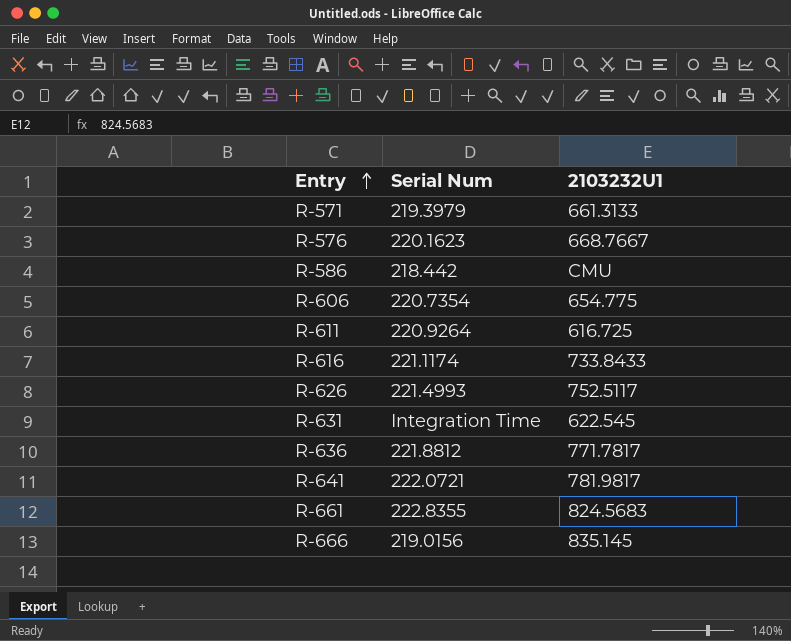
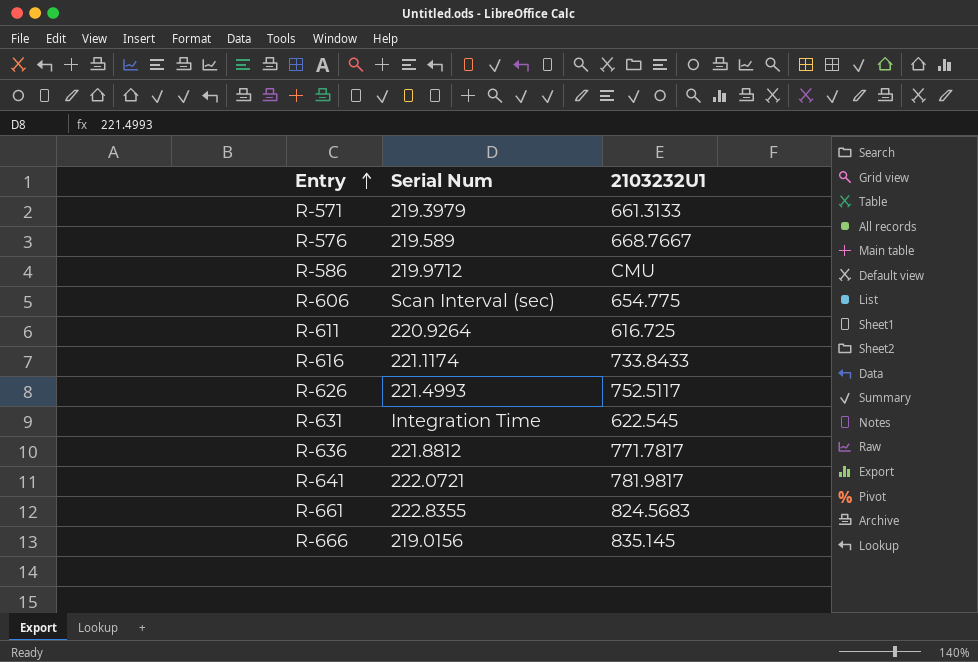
R-576 | Serial Num: 220.1623 -> 219.589
R-586 | Serial Num: 218.442 -> 219.9712
R-606 | Serial Num: 220.7354 -> Scan Interval (sec)

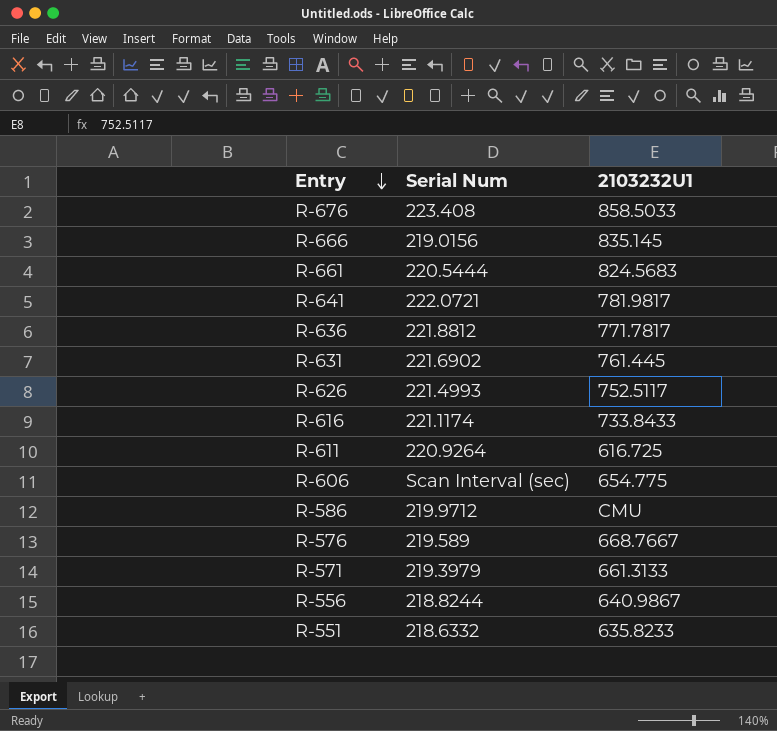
row order: Entry ascending -> Entry descending
row R-676: none -> 223.408 | 858.5033
R-661 | Serial Num: 222.8355 -> 220.5444
R-631 | Serial Num: Integration Time -> 221.6902
R-631 | 2103232U1: 622.545 -> 761.445
row R-556: none -> 218.8244 | 640.9867
row R-551: none -> 218.6332 | 635.8233

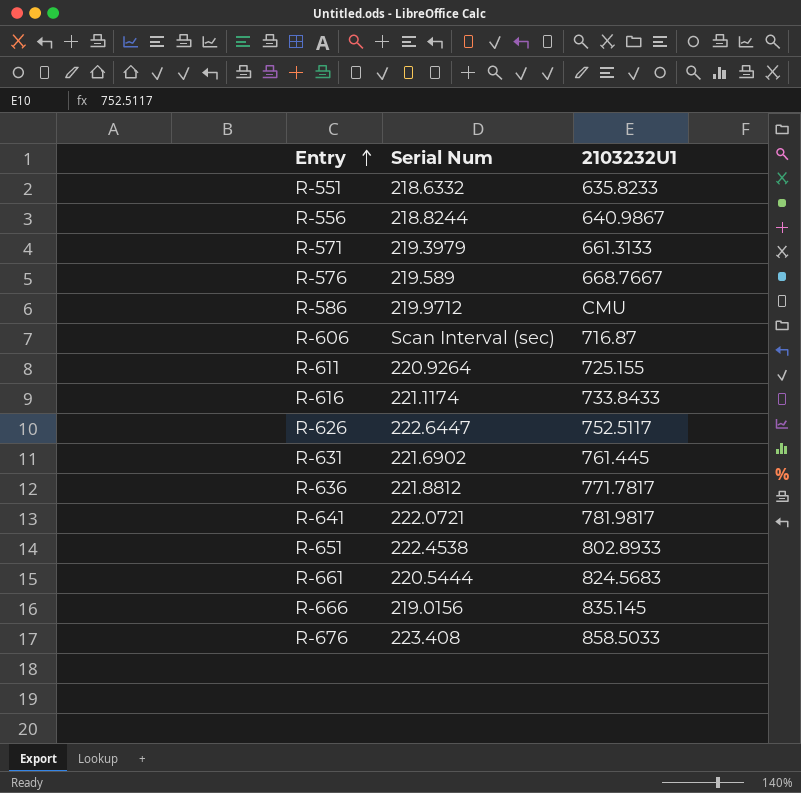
row order: Entry descending -> Entry ascending
R-606 | 2103232U1: 654.775 -> 716.87
R-611 | 2103232U1: 616.725 -> 725.155
R-626 | Serial Num: 221.4993 -> 222.6447
row R-651: none -> 222.4538 | 802.8933

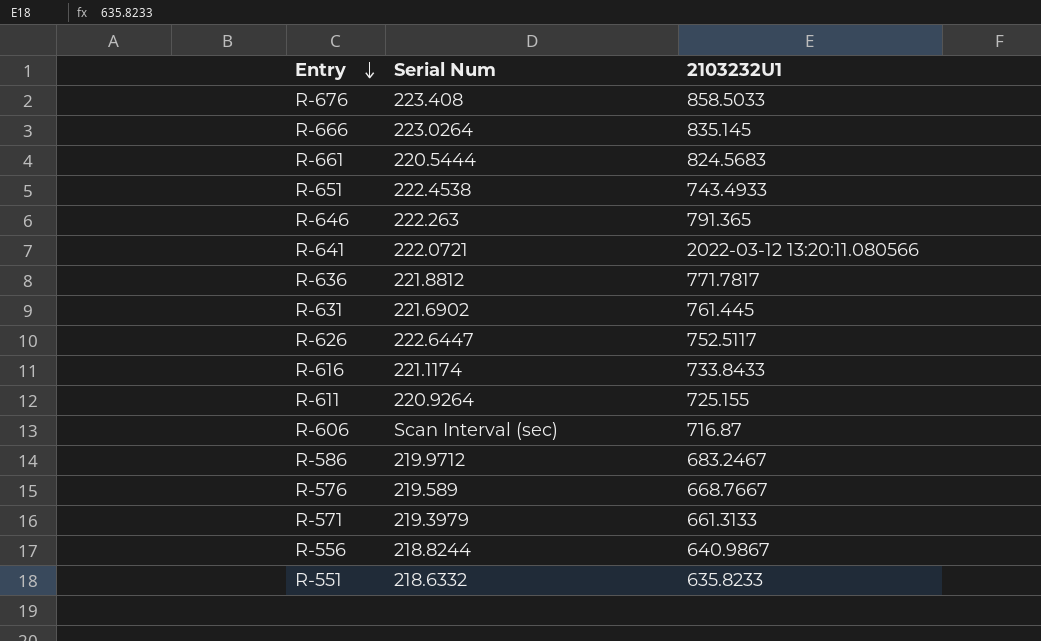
row order: Entry ascending -> Entry descending
R-666 | Serial Num: 219.0156 -> 223.0264
R-651 | 2103232U1: 802.8933 -> 743.4933
row R-646: none -> 222.263 | 791.365
R-641 | 2103232U1: 781.9817 -> 2022-03-12 13:20:11.080566
R-586 | 2103232U1: CMU -> 683.2467

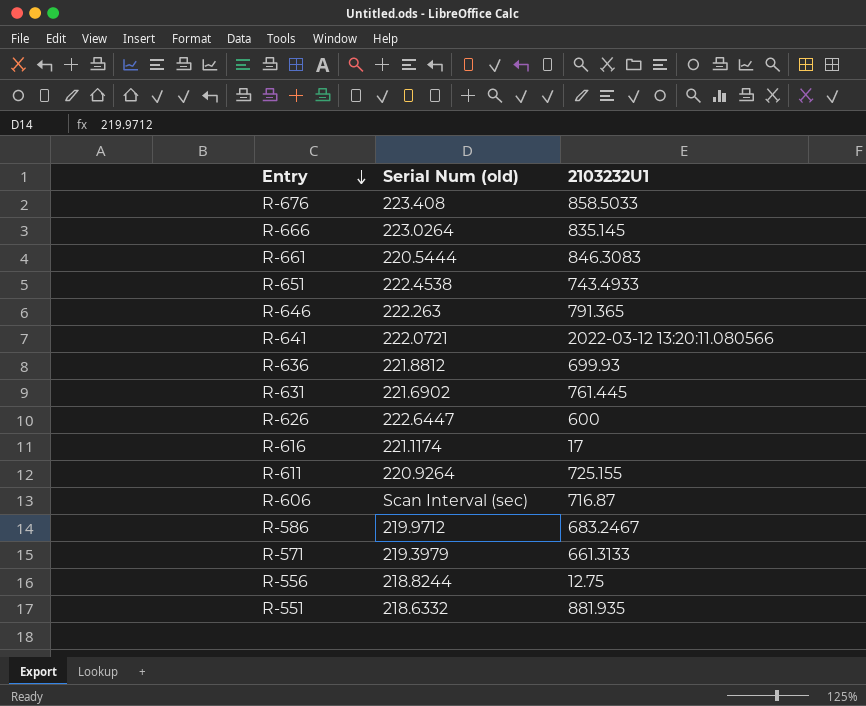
column name: Serial Num -> Serial Num (old)
row R-576: 219.589 | 668.7667 -> none
R-661 | 2103232U1: 824.5683 -> 846.3083
R-636 | 2103232U1: 771.7817 -> 699.93
R-626 | 2103232U1: 752.5117 -> 600
R-616 | 2103232U1: 733.8433 -> 17
R-556 | 2103232U1: 640.9867 -> 12.75
R-551 | 2103232U1: 635.8233 -> 881.935

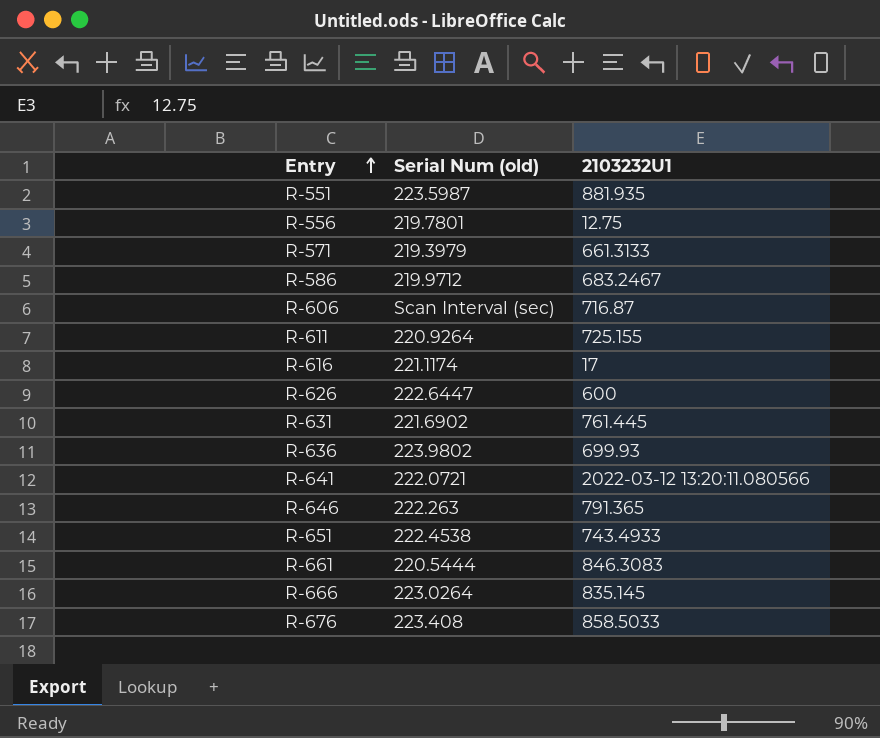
row order: Entry descending -> Entry ascending
R-551 | Serial Num (old): 218.6332 -> 223.5987
R-556 | Serial Num (old): 218.8244 -> 219.7801
R-636 | Serial Num (old): 221.8812 -> 223.9802

